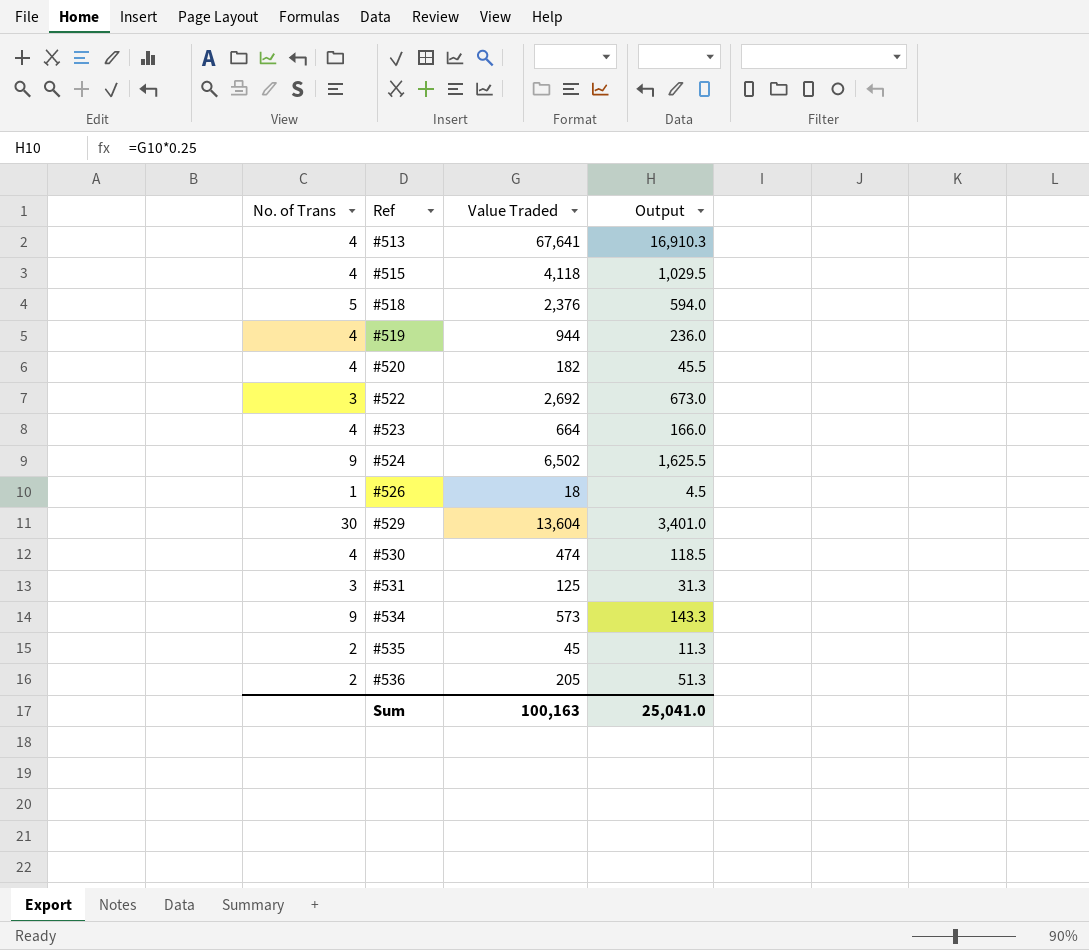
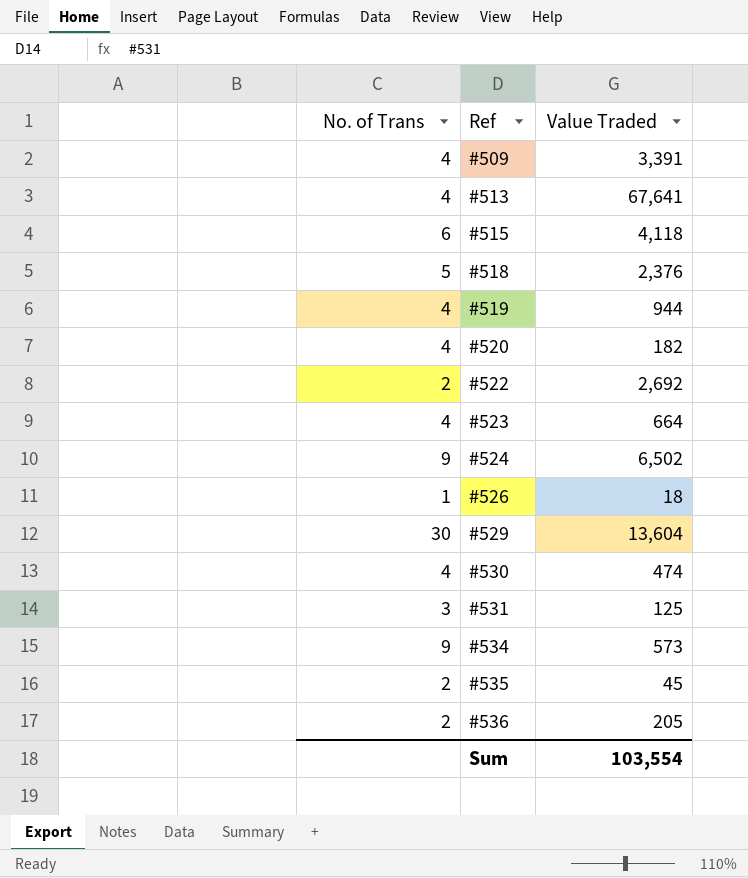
column Output | formula: [Value Traded] * 0.25 -> none
row #509: none -> 4 | 3,391
#515 | No. of Trans: 4 -> 6
#522 | No. of Trans: 3 -> 2
Sum | Value Traded: 100,163 -> 103,554

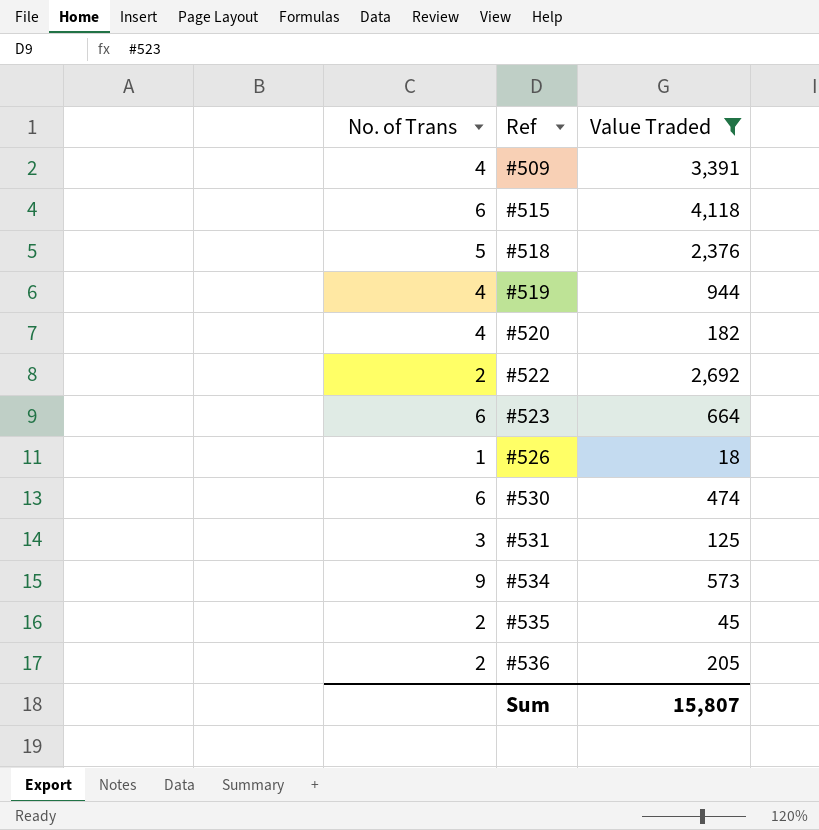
filter: none -> Value Traded <= 4,118
#523 | No. of Trans: 4 -> 6
#530 | No. of Trans: 4 -> 6
Sum | Value Traded: 103,554 -> 15,807

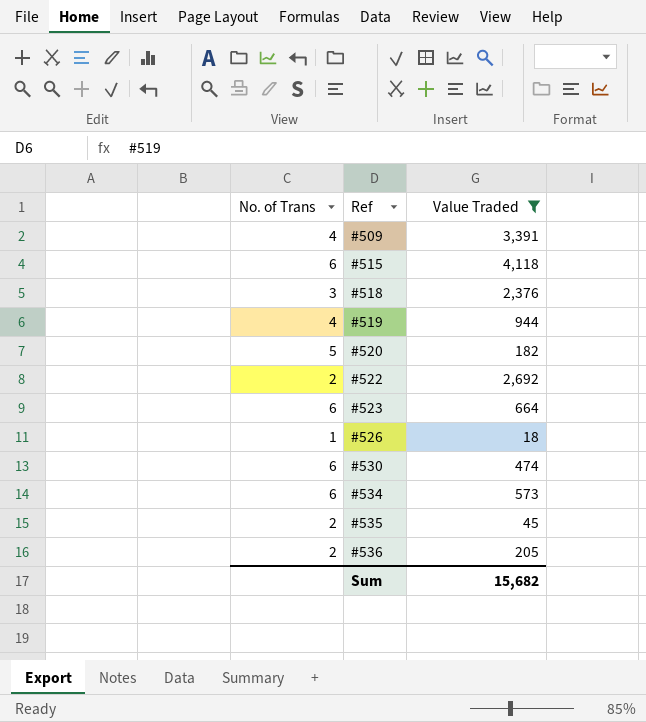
row #531: 3 | 125 -> none
#518 | No. of Trans: 5 -> 3
#520 | No. of Trans: 4 -> 5
#534 | No. of Trans: 9 -> 6
Sum | Value Traded: 15,807 -> 15,682

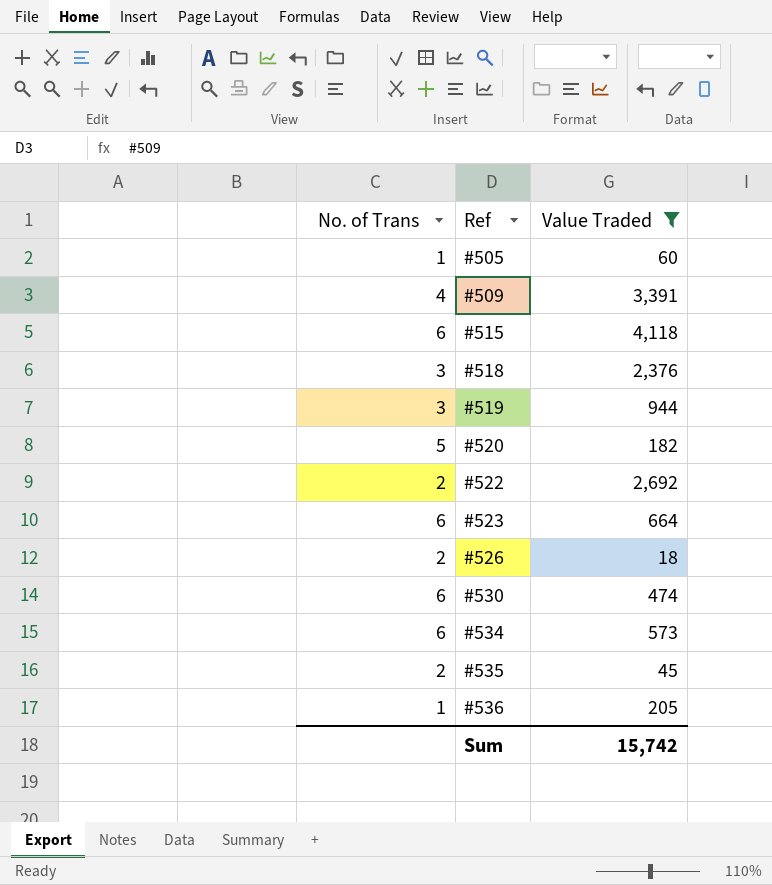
row #505: none -> 1 | 60
#519 | No. of Trans: 4 -> 3
#526 | No. of Trans: 1 -> 2
#536 | No. of Trans: 2 -> 1
Sum | Value Traded: 15,682 -> 15,742

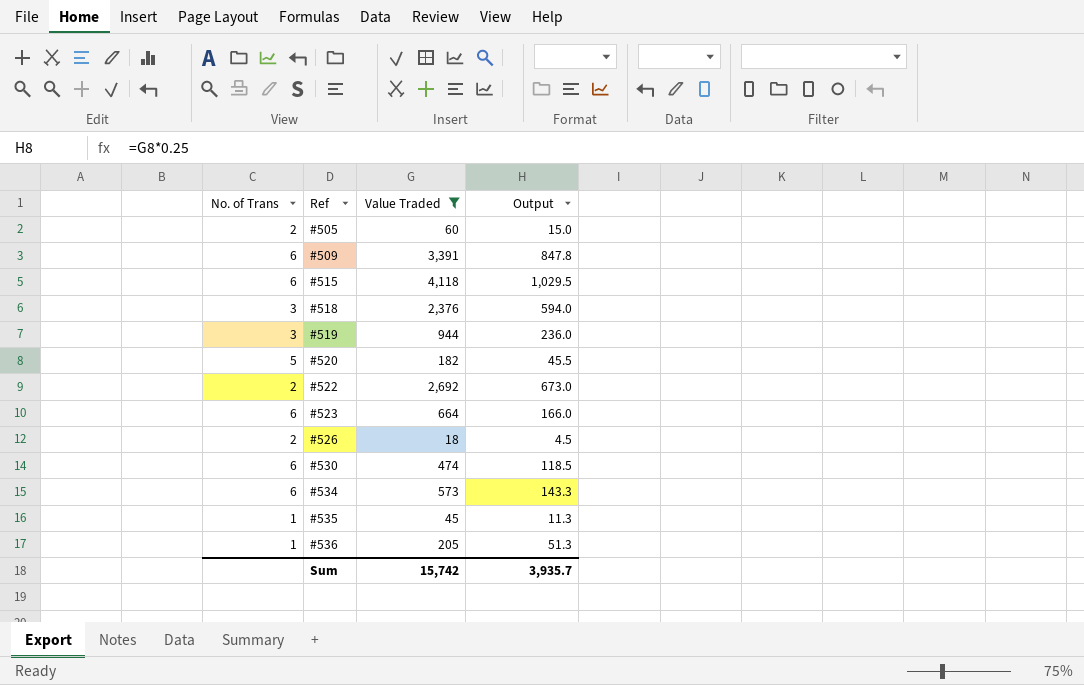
column Output | formula: none -> [Value Traded] * 0.25
#505 | No. of Trans: 1 -> 2
#509 | No. of Trans: 4 -> 6
#535 | No. of Trans: 2 -> 1

